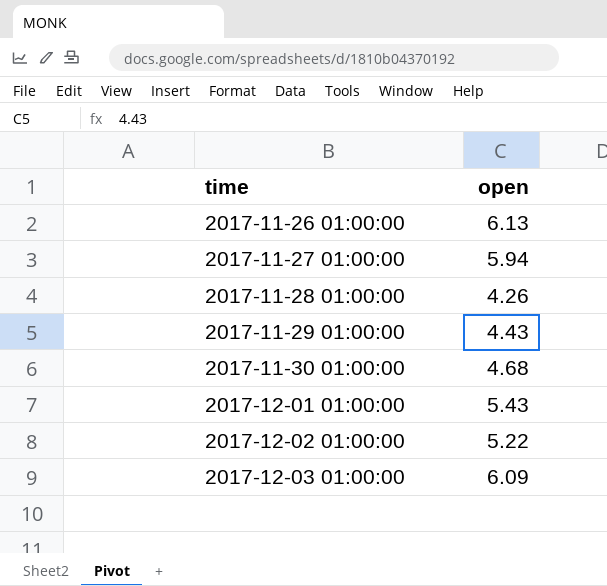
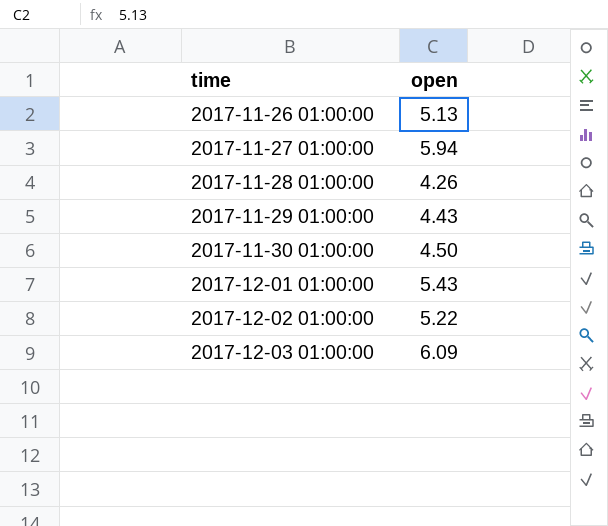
2017-11-26 01:00:00 | open: 6.13 -> 5.13
2017-11-30 01:00:00 | open: 4.68 -> 4.50

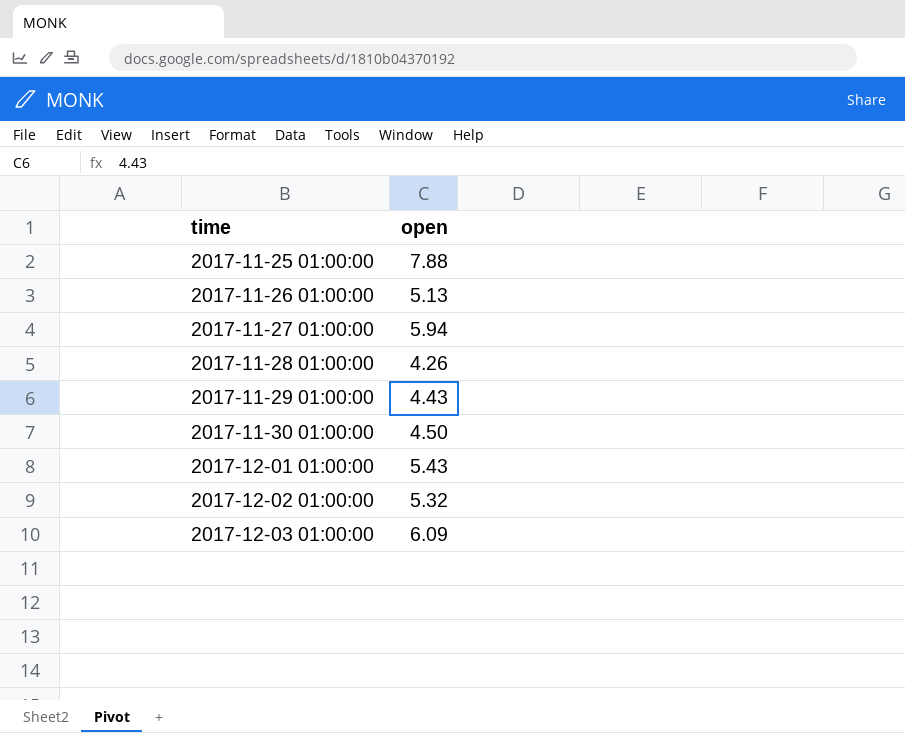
row 2017-11-25 01:00:00: none -> 7.88
2017-12-02 01:00:00 | open: 5.22 -> 5.32

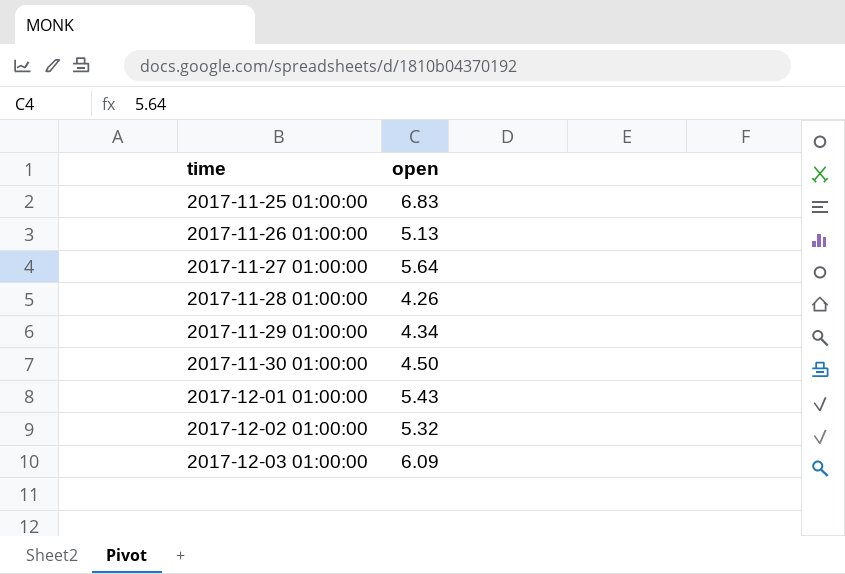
2017-11-25 01:00:00 | open: 7.88 -> 6.83
2017-11-27 01:00:00 | open: 5.94 -> 5.64
2017-11-29 01:00:00 | open: 4.43 -> 4.34

